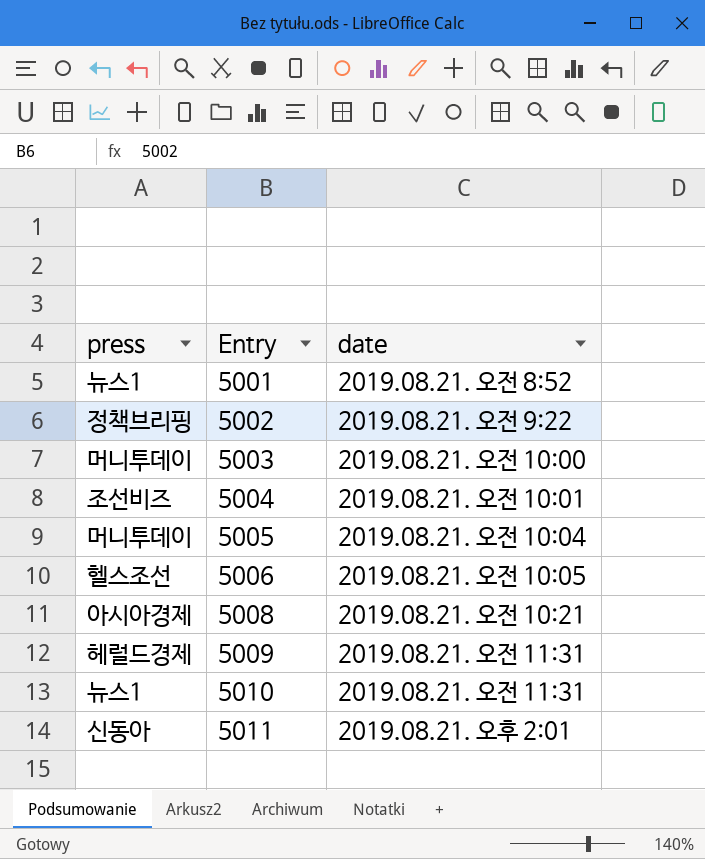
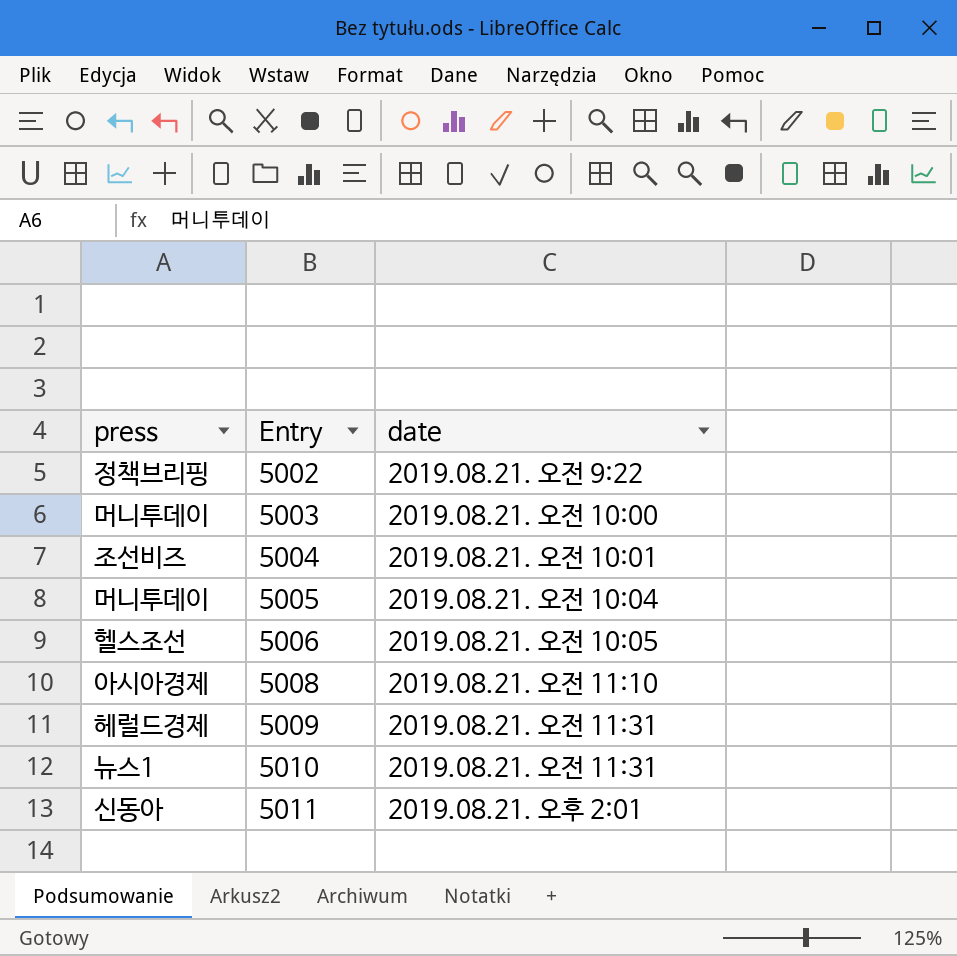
row 5001: 뉴스1 | 2019.08.21. 오전 8:52 -> none
5008 | date: 2019.08.21. 오전 10:21 -> 2019.08.21. 오전 11:10

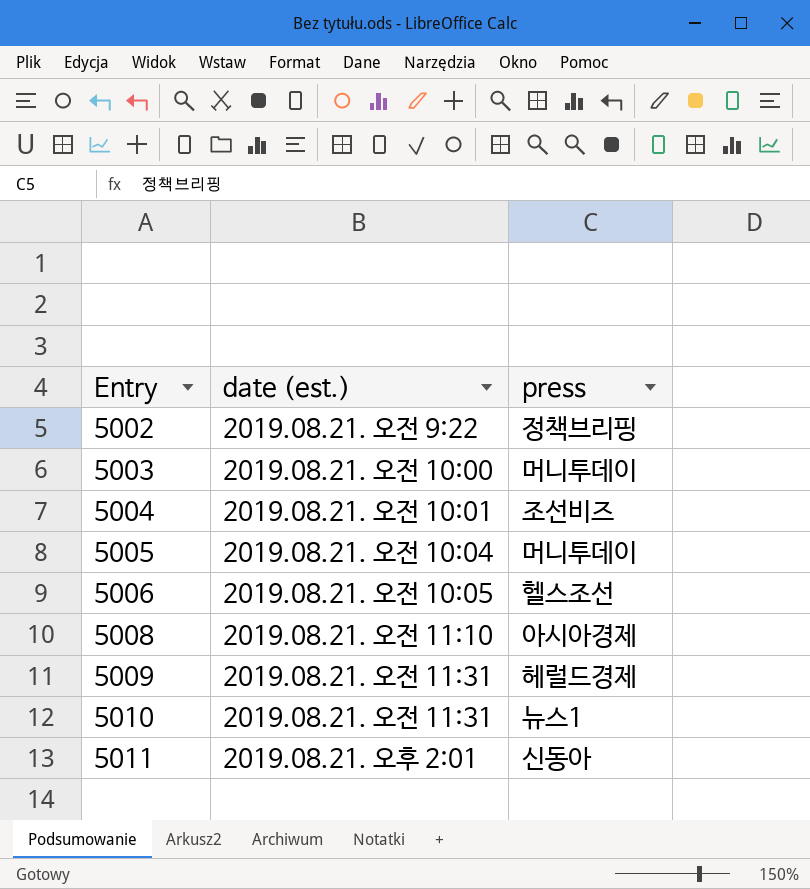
column name: date -> date (est.)
column press | position: 1 -> 3

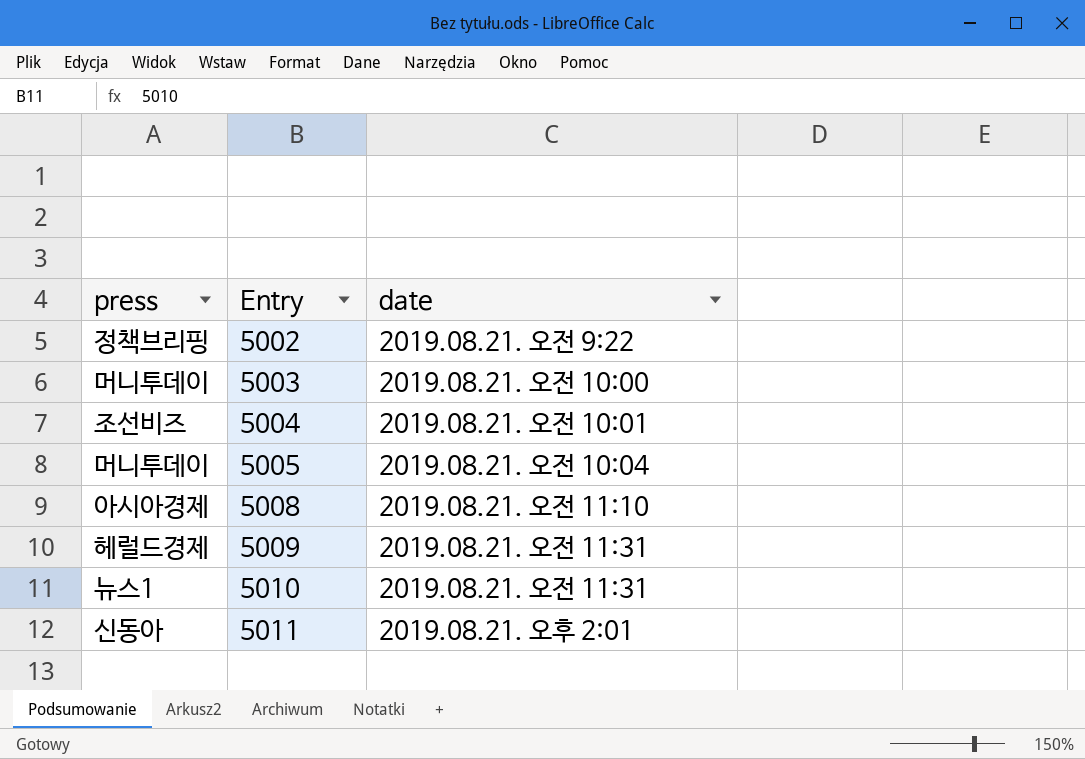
column press | position: 3 -> 1
column name: date (est.) -> date
row 5006: 2019.08.21. 오전 10:05 | 헬스조선 -> none

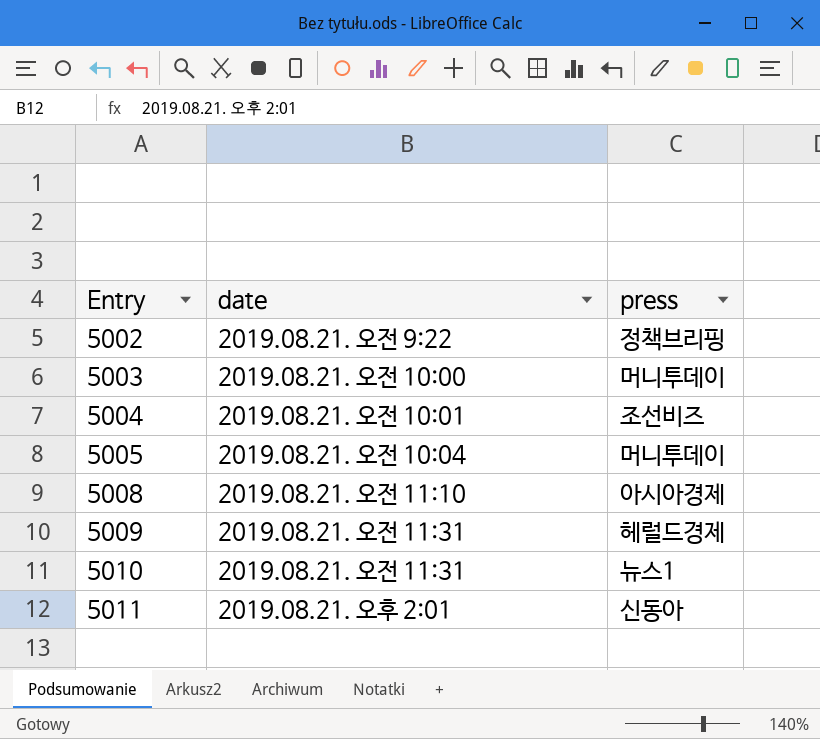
column press | position: 1 -> 3

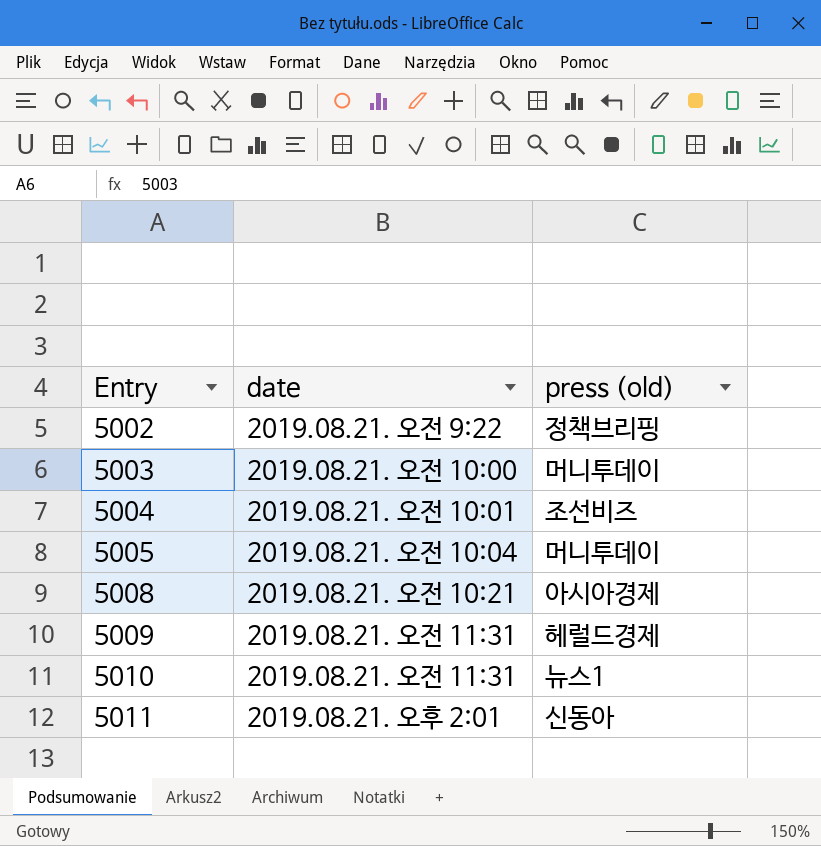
column name: press -> press (old)
5008 | date: 2019.08.21. 오전 11:10 -> 2019.08.21. 오전 10:21

